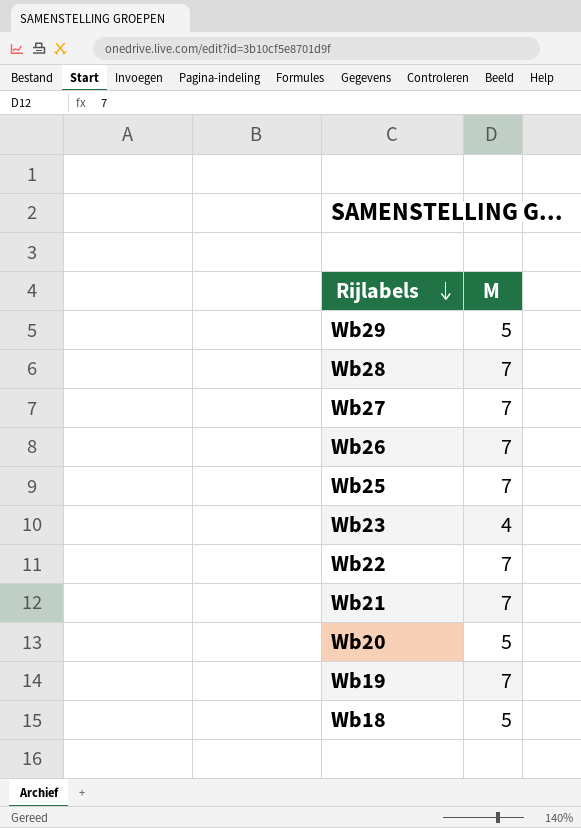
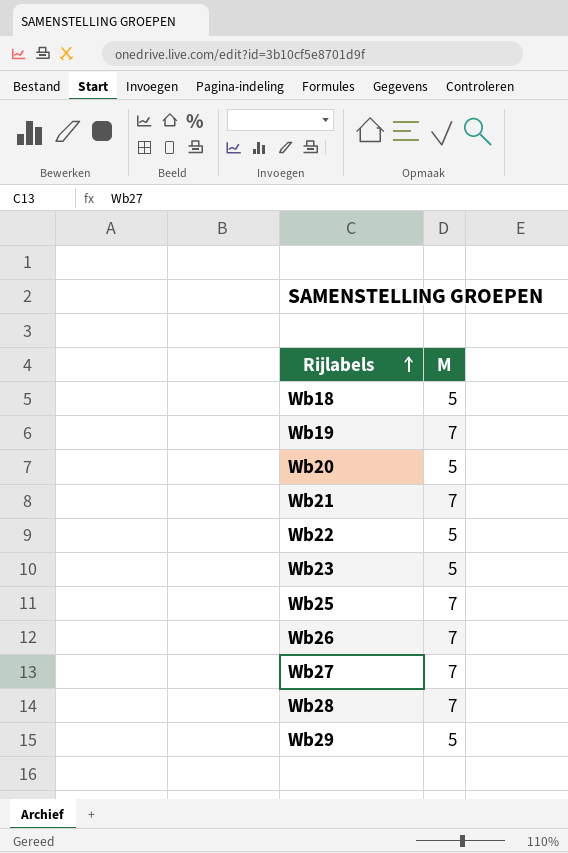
row order: Rijlabels descending -> Rijlabels ascending
Wb22 | M: 7 -> 5
Wb23 | M: 4 -> 5

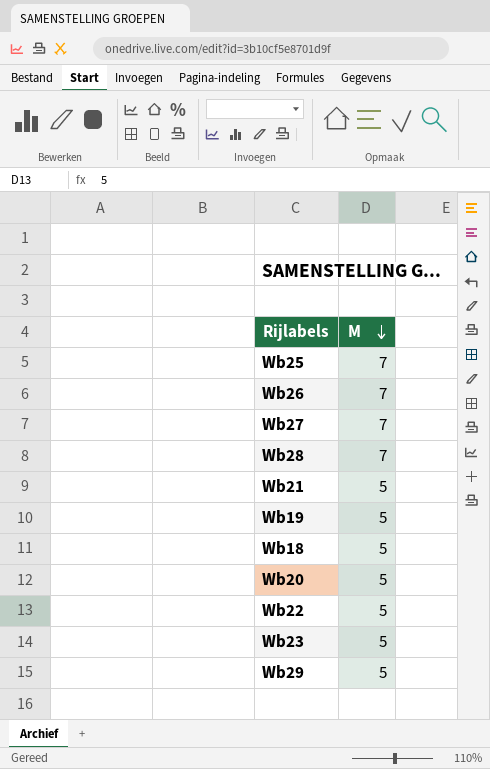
row order: Rijlabels ascending -> M descending
Wb21 | M: 7 -> 5
Wb19 | M: 7 -> 5

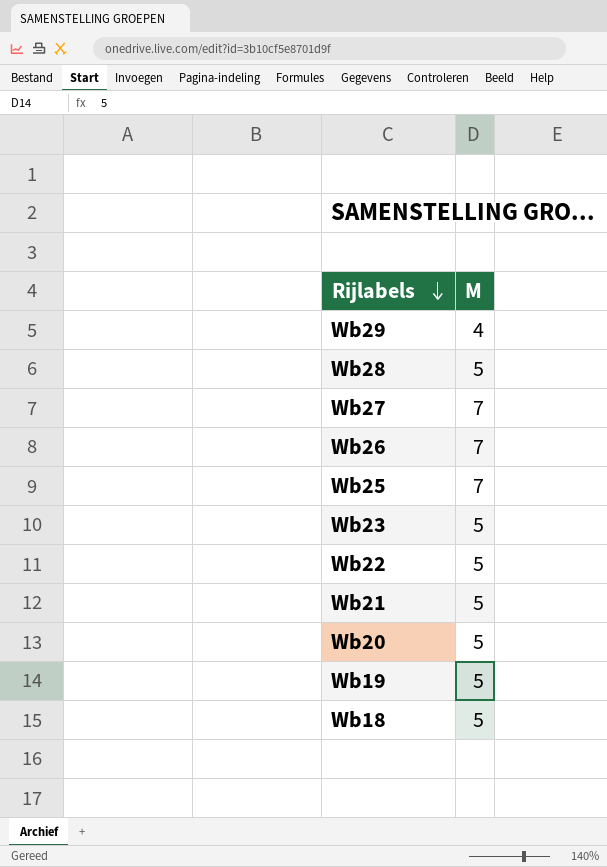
row order: M descending -> Rijlabels descending
Wb29 | M: 5 -> 4
Wb28 | M: 7 -> 5

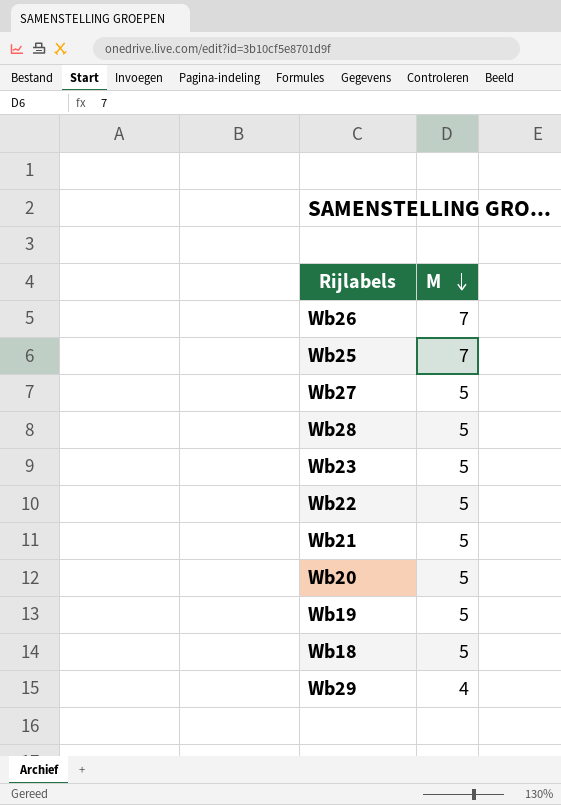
row order: Rijlabels descending -> M descending
Wb27 | M: 7 -> 5

